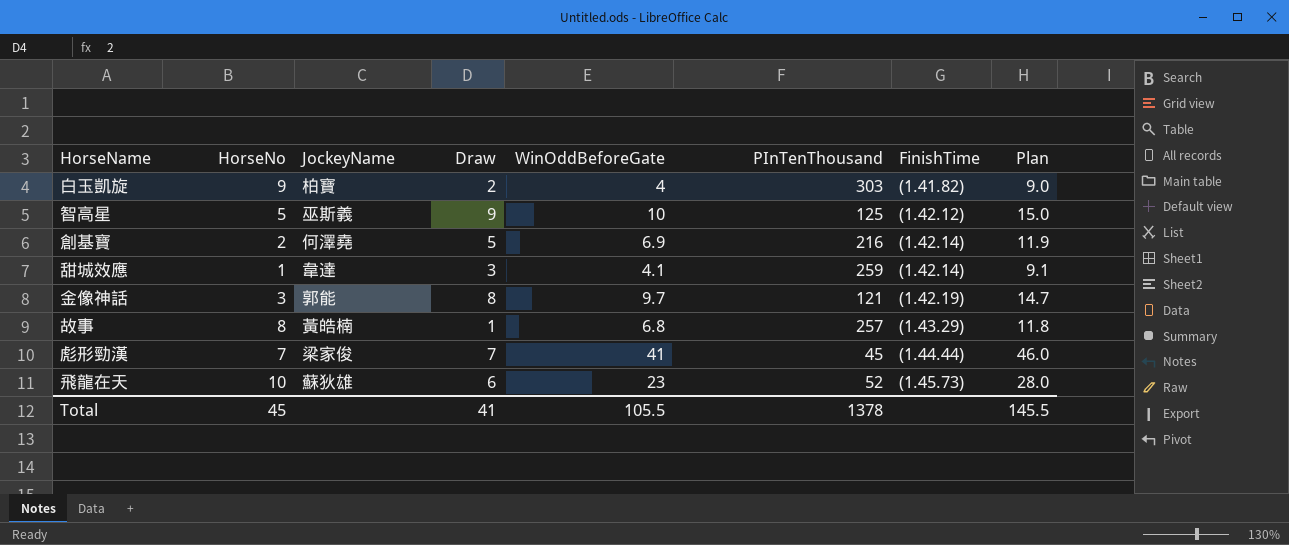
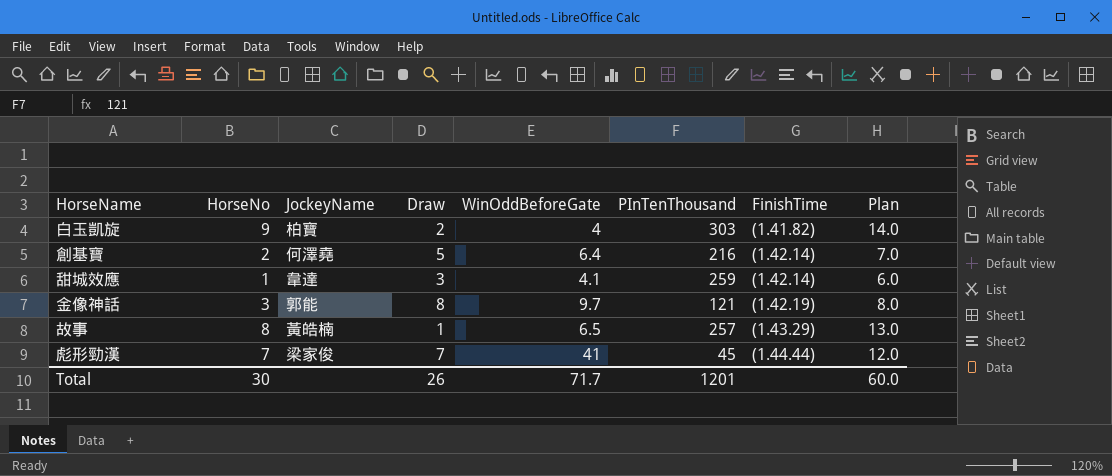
column Plan | formula: [WinOddBeforeGate] + 5 -> [HorseNo] + 5
row 智高星: 5 | 巫斯義 | 9 | 10 | 125 | (1.42.12) | 15.0 -> none
row 飛龍在天: 10 | 蘇狄雄 | 6 | 23 | 52 | (1.45.73) | 28.0 -> none
創基寶 | WinOddBeforeGate: 6.9 -> 6.4
故事 | WinOddBeforeGate: 6.8 -> 6.5
Total | HorseNo: 45 -> 30
Total | Draw: 41 -> 26
Total | WinOddBeforeGate: 105.5 -> 71.7
Total | PInTenThousand: 1378 -> 1201
Total | Plan: 145.5 -> 60.0

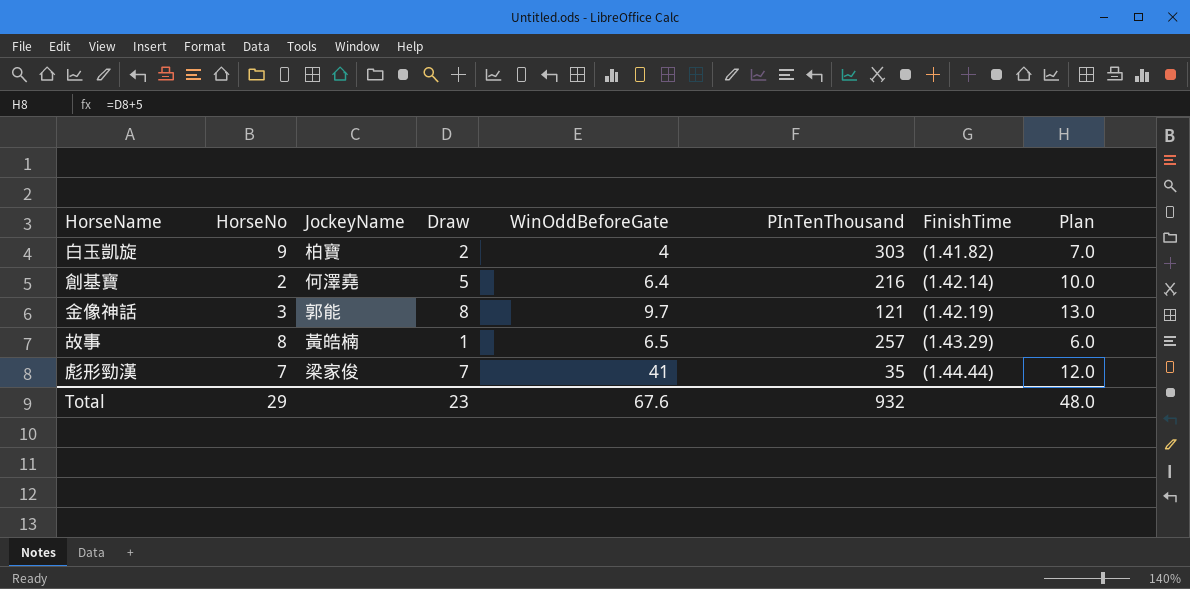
column Plan | formula: [HorseNo] + 5 -> [Draw] + 5
row 甜城效應: 1 | 韋達 | 3 | 4.1 | 259 | (1.42.14) | 6.0 -> none
彪形勁漢 | PInTenThousand: 45 -> 35
Total | HorseNo: 30 -> 29
Total | Draw: 26 -> 23
Total | WinOddBeforeGate: 71.7 -> 67.6
Total | PInTenThousand: 1201 -> 932
Total | Plan: 60.0 -> 48.0

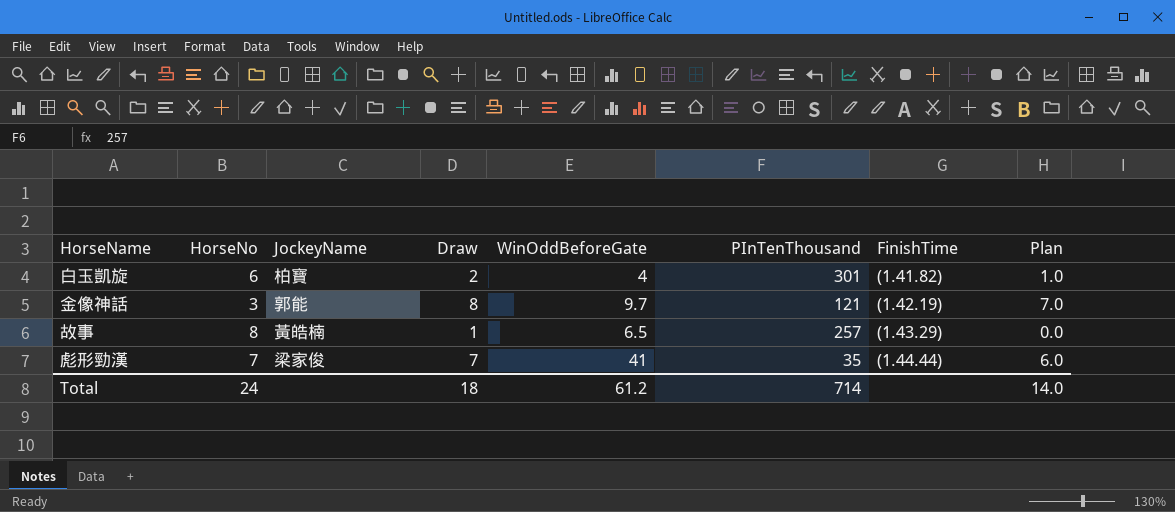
column Plan | formula: [Draw] + 5 -> [Draw] - 1
row 創基寶: 2 | 何澤堯 | 5 | 6.4 | 216 | (1.42.14) | 10.0 -> none
白玉凱旋 | HorseNo: 9 -> 6
白玉凱旋 | PInTenThousand: 303 -> 301
Total | HorseNo: 29 -> 24
Total | Draw: 23 -> 18
Total | WinOddBeforeGate: 67.6 -> 61.2
Total | PInTenThousand: 932 -> 714
Total | Plan: 48.0 -> 14.0

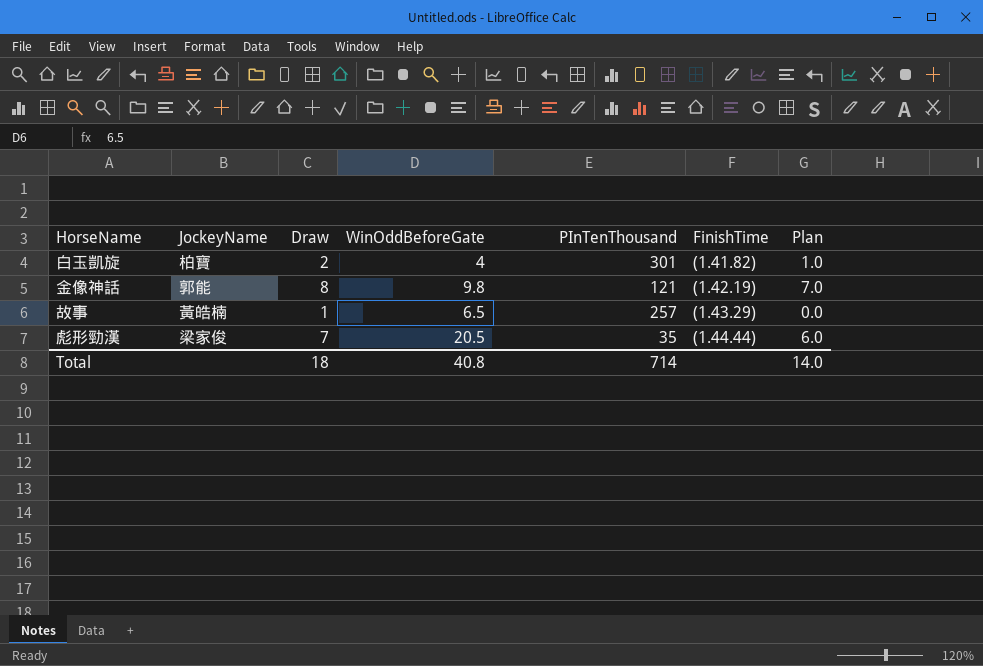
column HorseNo | position: 2 -> none
金像神話 | WinOddBeforeGate: 9.7 -> 9.8
彪形勁漢 | WinOddBeforeGate: 41 -> 20.5
Total | WinOddBeforeGate: 61.2 -> 40.8

